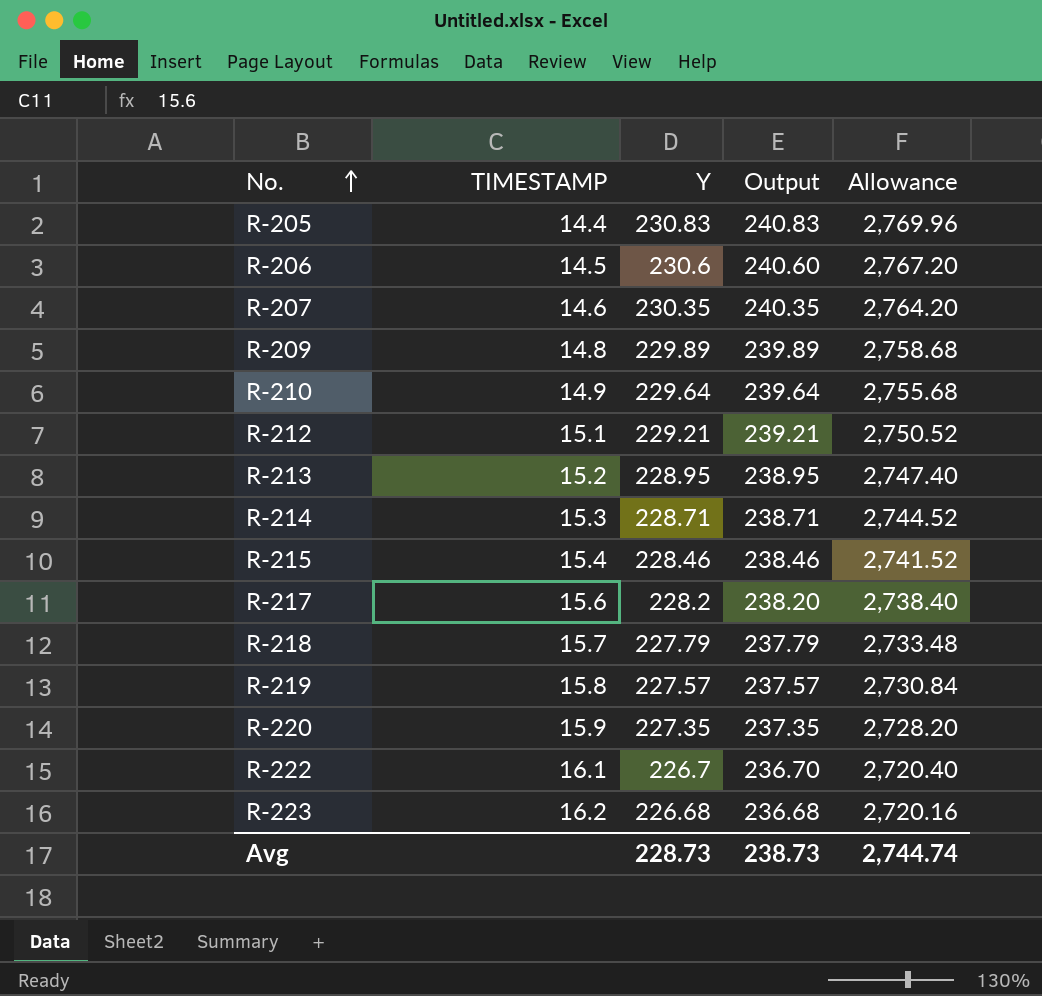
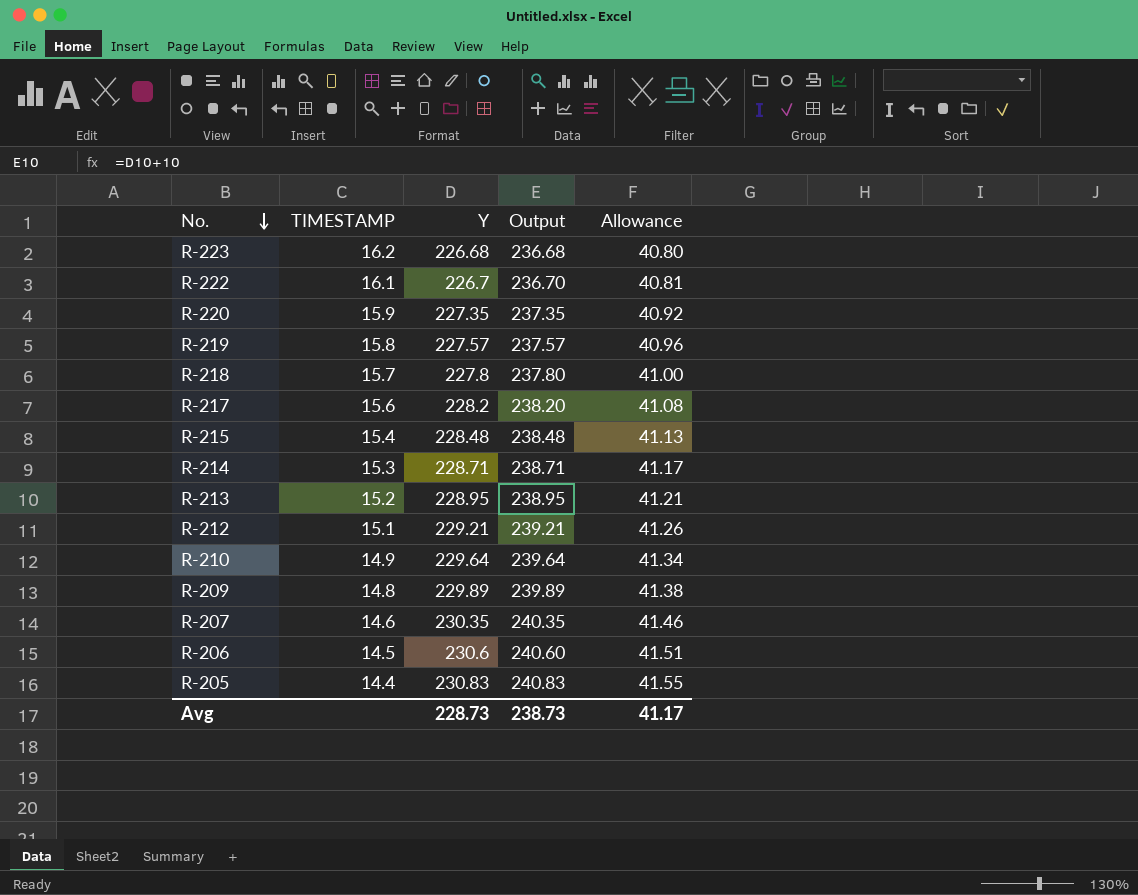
row order: No. ascending -> No. descending
column Allowance | formula: [Y] * 12 -> [Y] * 0.18
R-218 | Y: 227.79 -> 227.8
R-218 | Output: 237.79 -> 237.80
R-215 | Y: 228.46 -> 228.48
R-215 | Output: 238.46 -> 238.48
Avg | Allowance: 2,744.74 -> 41.17

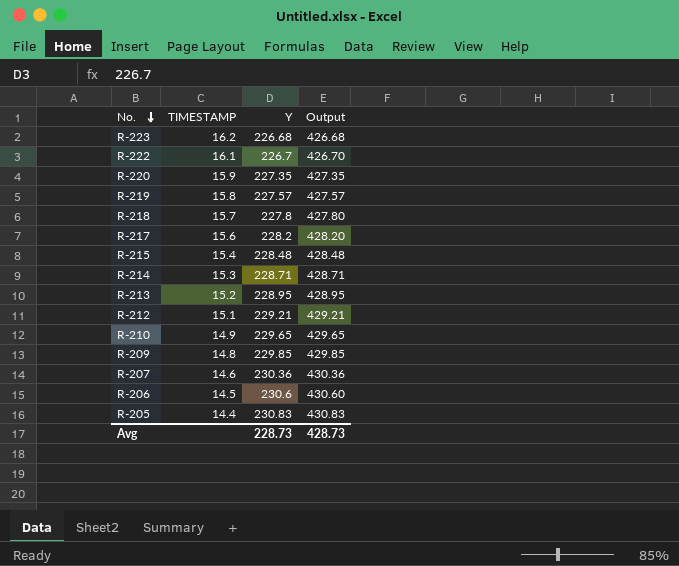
column Allowance | formula: [Y] * 0.18 -> none
column Output | formula: [Y] + 10 -> [Y] + 200
R-210 | Y: 229.64 -> 229.65
R-209 | Y: 229.89 -> 229.85
R-207 | Y: 230.35 -> 230.36
Avg | Output: 238.73 -> 428.73

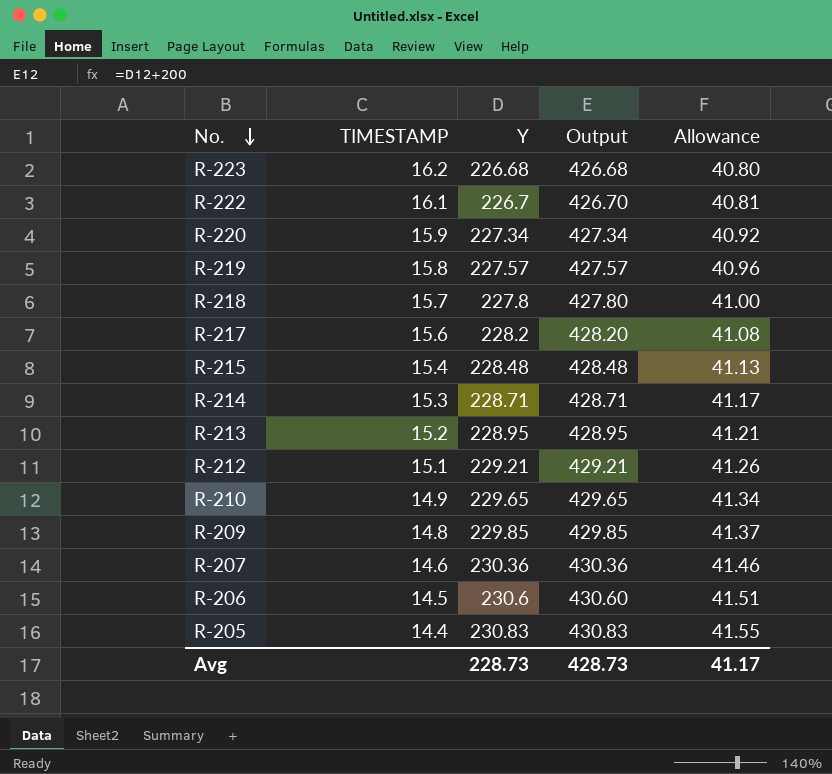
column Allowance | formula: none -> [Y] * 0.18
R-220 | Y: 227.35 -> 227.34
R-220 | Output: 427.35 -> 427.34

